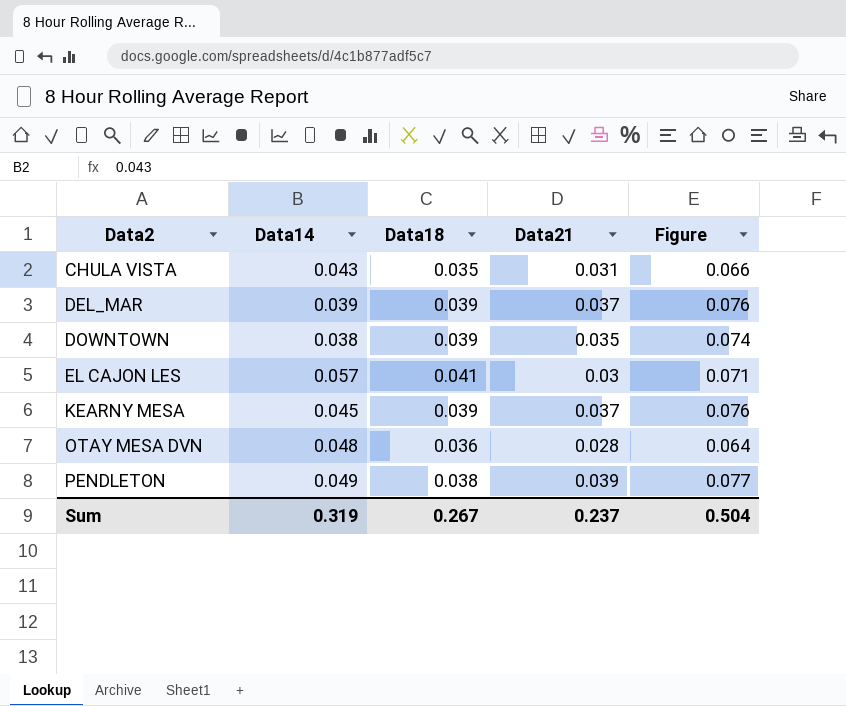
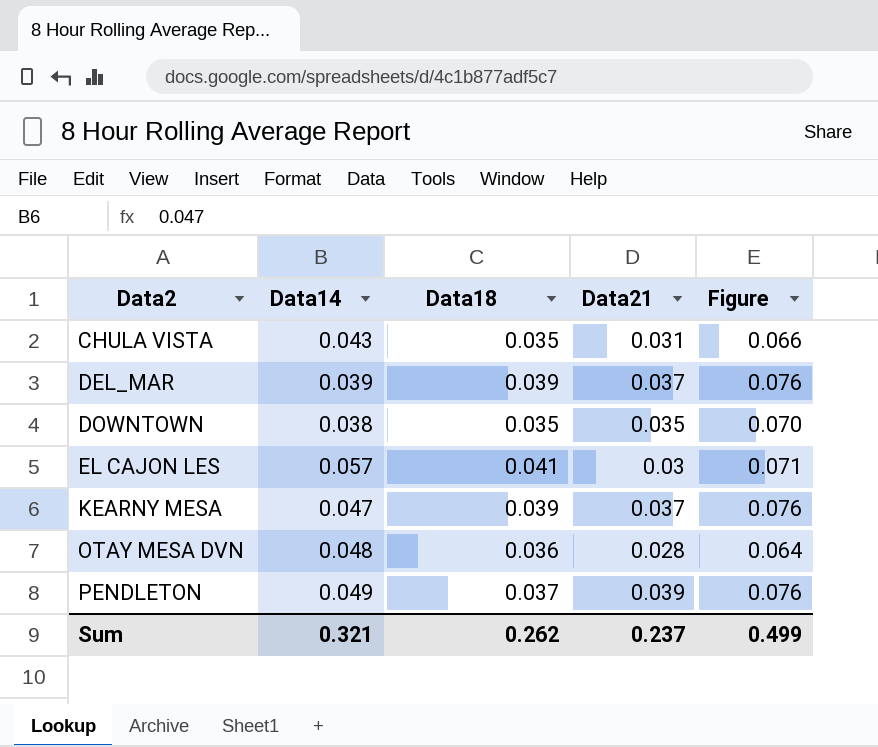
DOWNTOWN | Data18: 0.039 -> 0.035
DOWNTOWN | Figure: 0.074 -> 0.070
KEARNY MESA | Data14: 0.045 -> 0.047
PENDLETON | Data18: 0.038 -> 0.037
PENDLETON | Figure: 0.077 -> 0.076
Sum | Data14: 0.319 -> 0.321
Sum | Data18: 0.267 -> 0.262
Sum | Figure: 0.504 -> 0.499

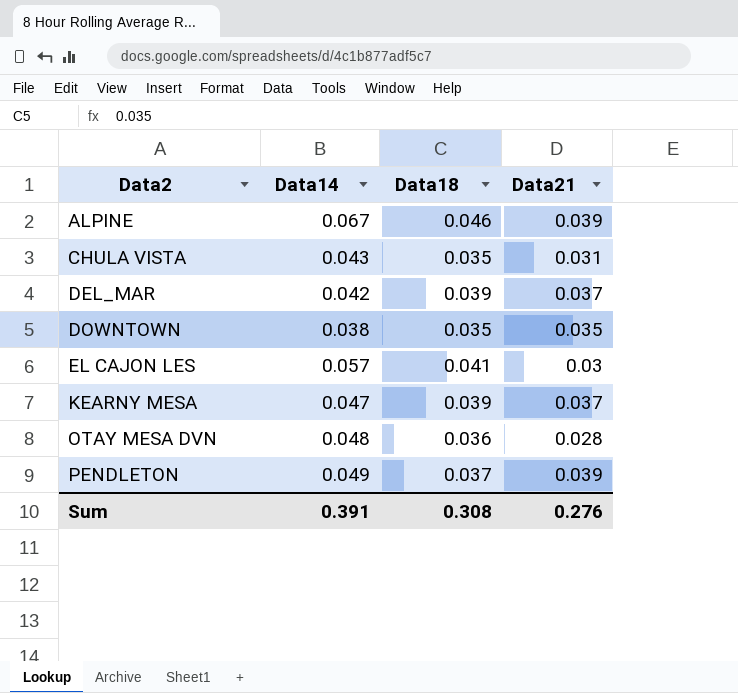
column Figure | formula: [Data18] + [Data21] -> none
row ALPINE: none -> 0.067 | 0.046 | 0.039
DEL_MAR | Data14: 0.039 -> 0.042
Sum | Data14: 0.321 -> 0.391
Sum | Data18: 0.262 -> 0.308
Sum | Data21: 0.237 -> 0.276

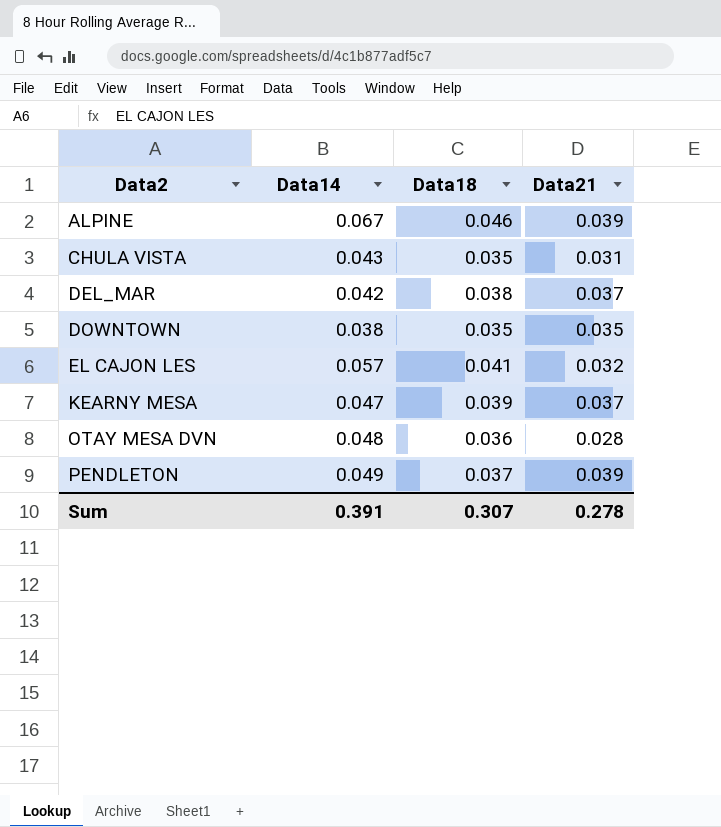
DEL_MAR | Data18: 0.039 -> 0.038
EL CAJON LES | Data21: 0.03 -> 0.032
Sum | Data18: 0.308 -> 0.307
Sum | Data21: 0.276 -> 0.278

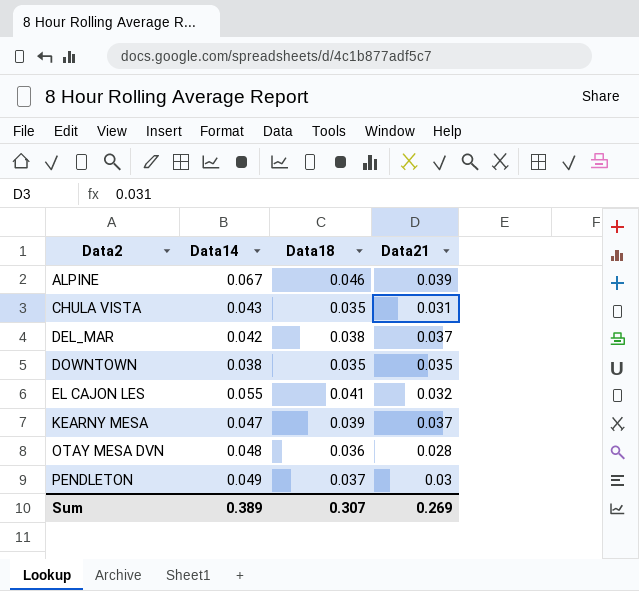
EL CAJON LES | Data14: 0.057 -> 0.055
PENDLETON | Data21: 0.039 -> 0.03
Sum | Data14: 0.391 -> 0.389
Sum | Data21: 0.278 -> 0.269

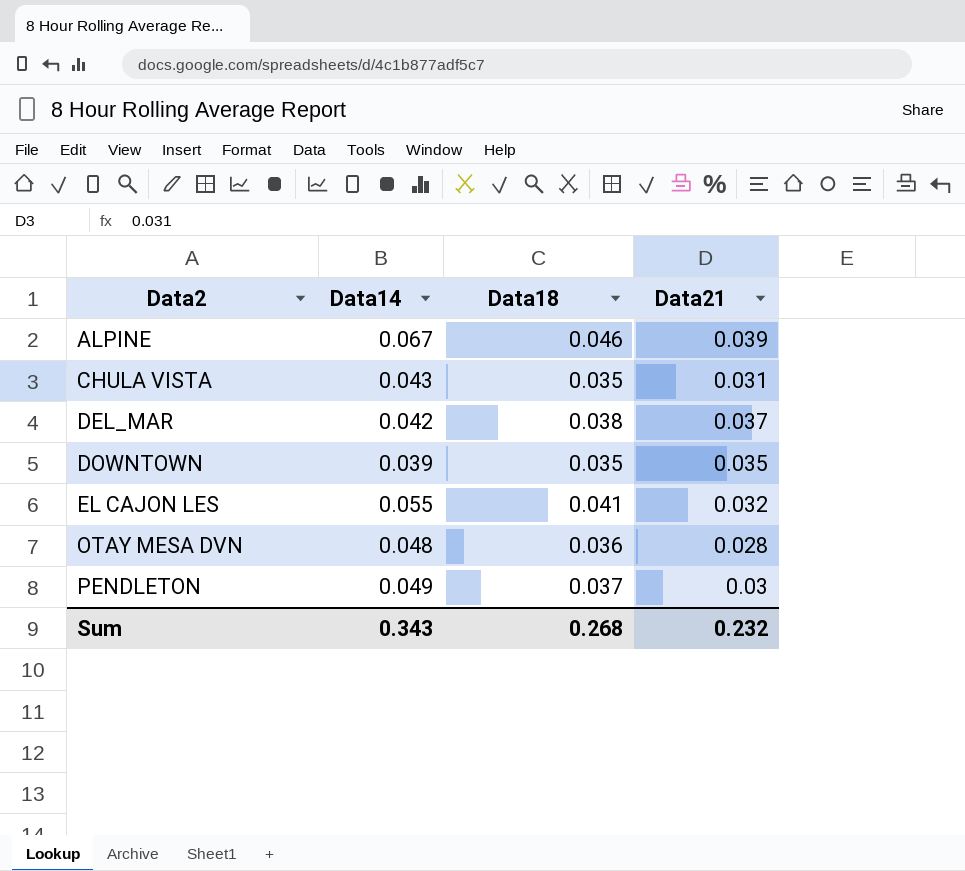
row KEARNY MESA: 0.047 | 0.039 | 0.037 -> none
DOWNTOWN | Data14: 0.038 -> 0.039
Sum | Data14: 0.389 -> 0.343
Sum | Data18: 0.307 -> 0.268
Sum | Data21: 0.269 -> 0.232

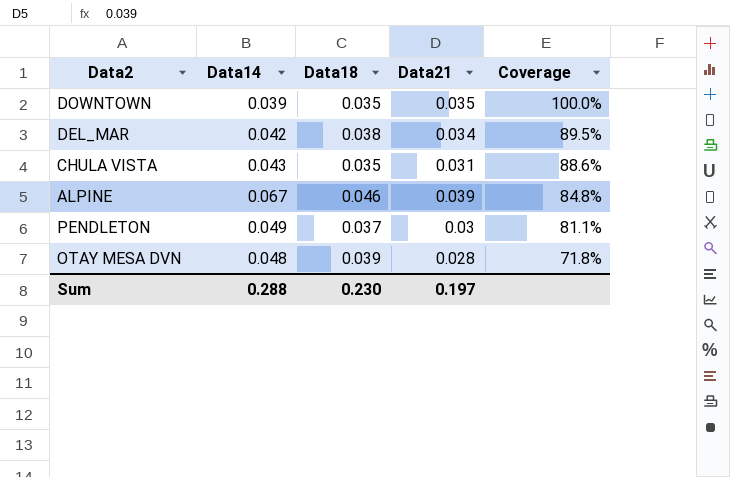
row order: Data2 ascending -> Coverage descending
column Coverage | formula: none -> [Data21] / [Data18]
row EL CAJON LES: 0.055 | 0.041 | 0.032 -> none
DEL_MAR | Data21: 0.037 -> 0.034
OTAY MESA DVN | Data18: 0.036 -> 0.039
Sum | Data14: 0.343 -> 0.288
Sum | Data18: 0.268 -> 0.230
Sum | Data21: 0.232 -> 0.197

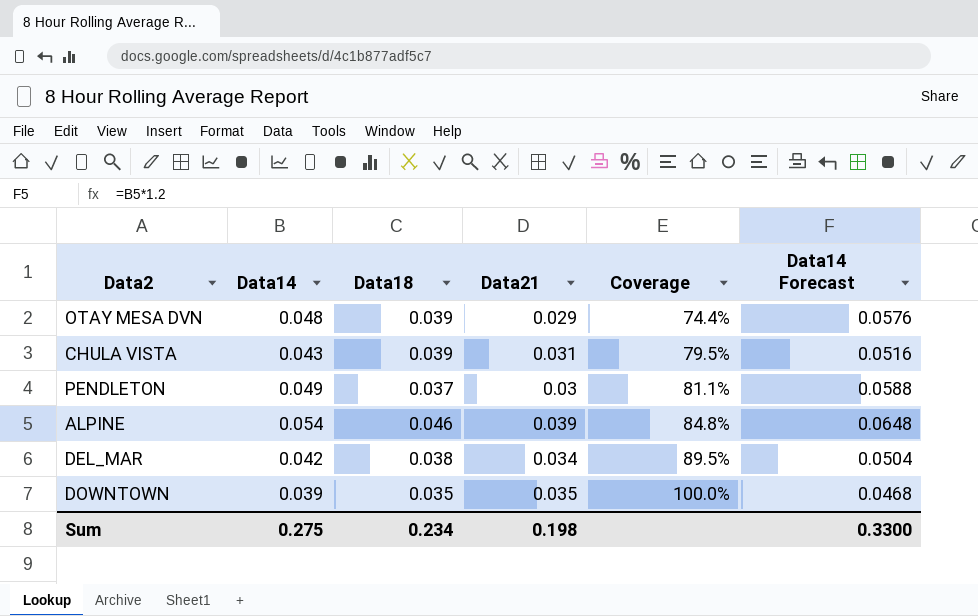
row order: Coverage descending -> Coverage ascending
column Data14 Forecast | formula: none -> [Data14] * 1.2
OTAY MESA DVN | Data21: 0.028 -> 0.029
OTAY MESA DVN | Coverage: 71.8% -> 74.4%
CHULA VISTA | Data18: 0.035 -> 0.039
CHULA VISTA | Coverage: 88.6% -> 79.5%
ALPINE | Data14: 0.067 -> 0.054
Sum | Data14: 0.288 -> 0.275
Sum | Data18: 0.230 -> 0.234
Sum | Data21: 0.197 -> 0.198

